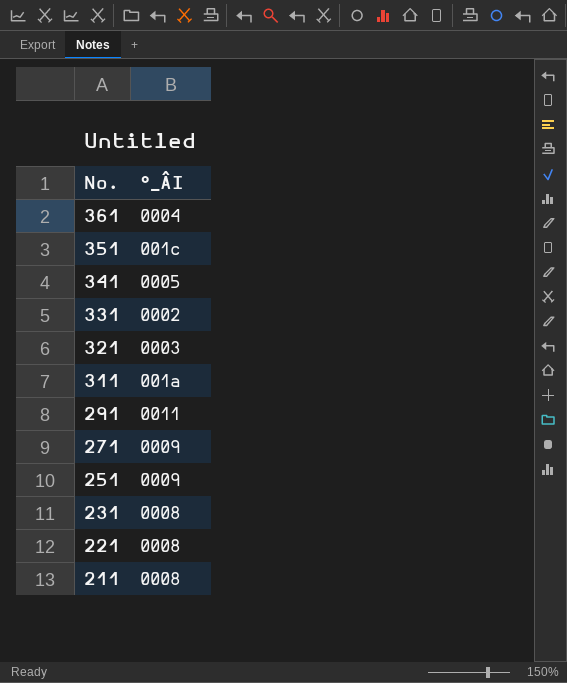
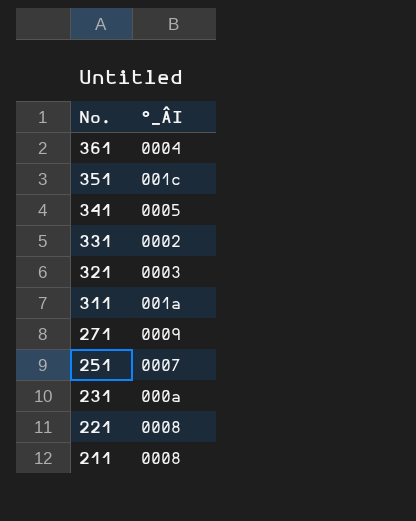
row 291: 0011 -> none
251 | °_ÂI: 0009 -> 0007
231 | °_ÂI: 0008 -> 000a

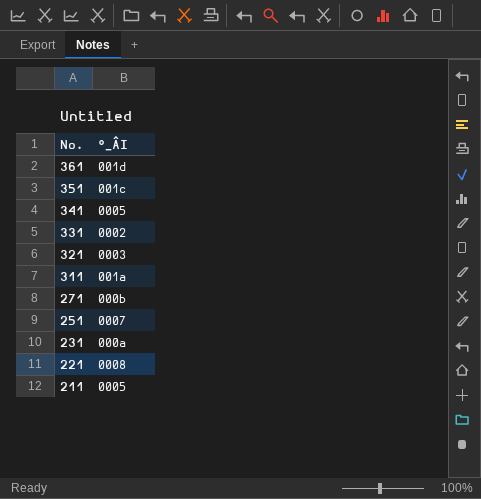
361 | °_ÂI: 0004 -> 001d
271 | °_ÂI: 0009 -> 000b
211 | °_ÂI: 0008 -> 0005

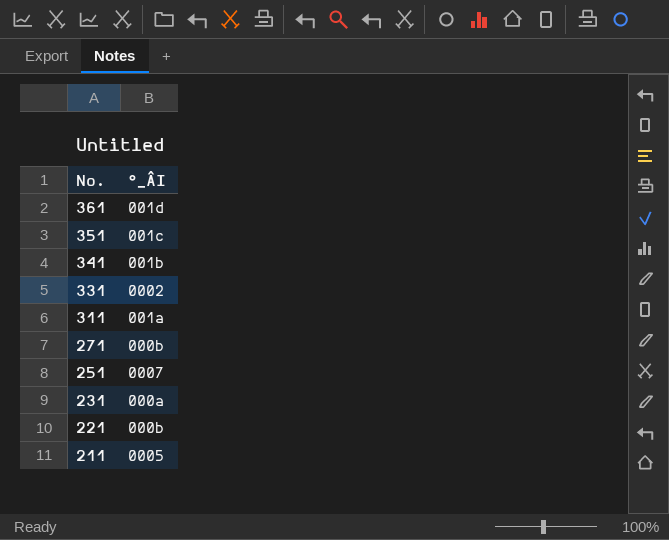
row 321: 0003 -> none
341 | °_ÂI: 0005 -> 001b
221 | °_ÂI: 0008 -> 000b

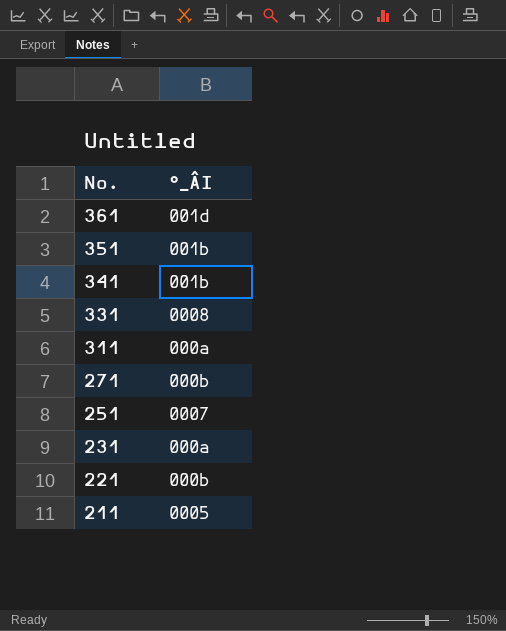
351 | °_ÂI: 001c -> 001b
331 | °_ÂI: 0002 -> 0008
311 | °_ÂI: 001a -> 000a

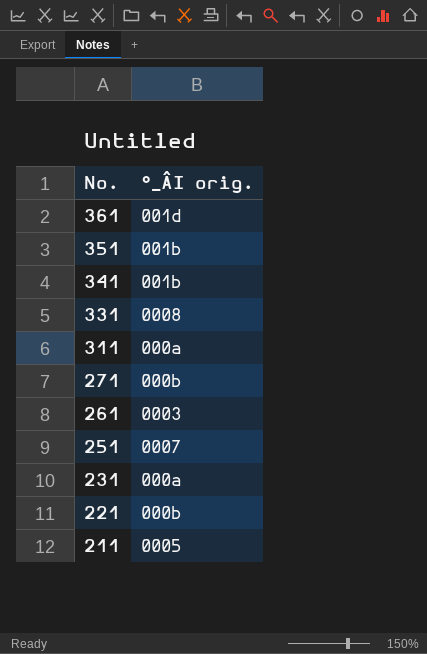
column name: °_ÂI -> °_ÂI orig.
row 261: none -> 0003

